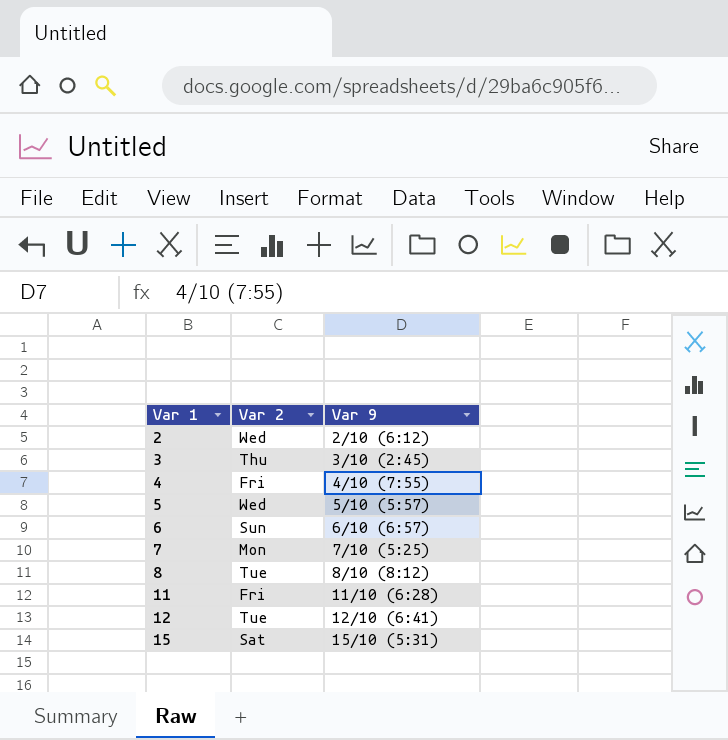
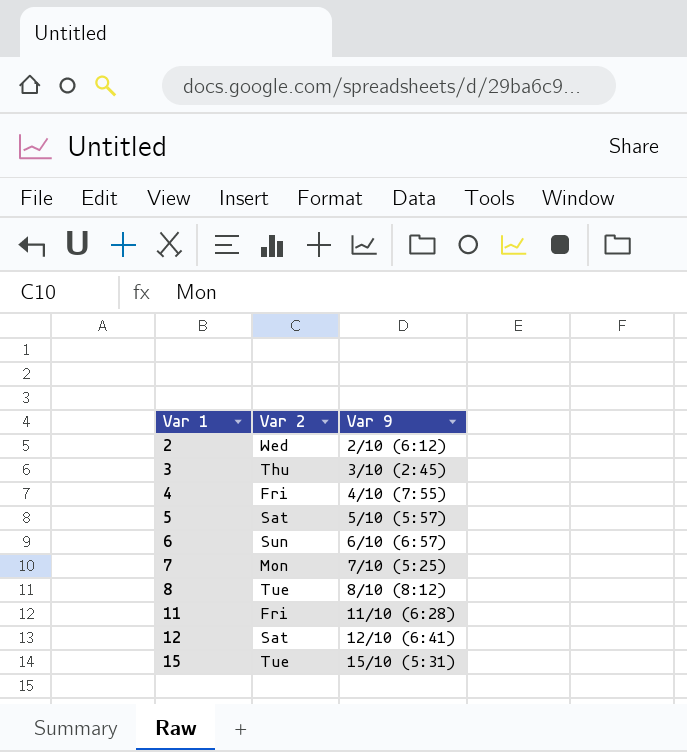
5 | Var 2: Wed -> Sat
12 | Var 2: Tue -> Sat
15 | Var 2: Sat -> Tue

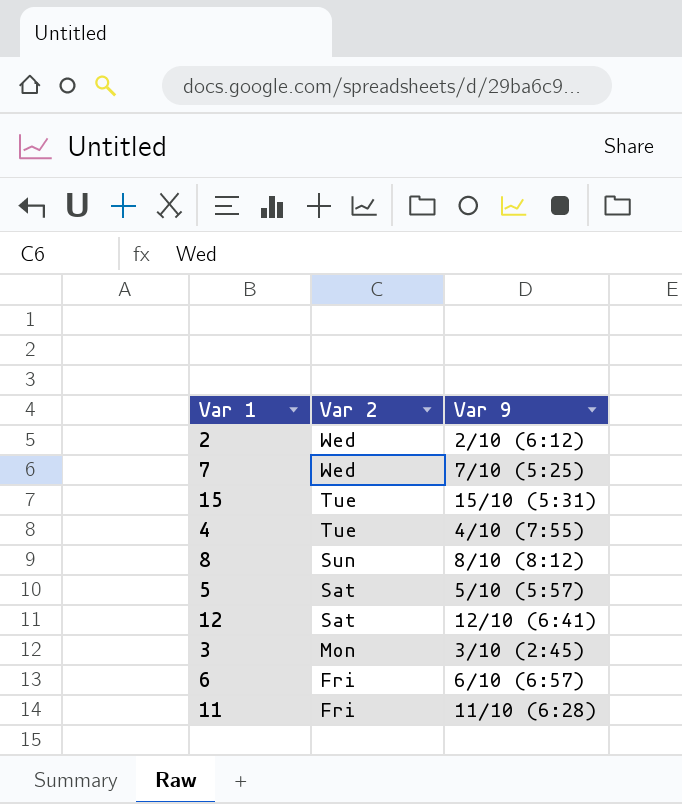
row order: Var 1 ascending -> Var 2 descending
7 | Var 2: Mon -> Wed
4 | Var 2: Fri -> Tue
8 | Var 2: Tue -> Sun
3 | Var 2: Thu -> Mon
6 | Var 2: Sun -> Fri

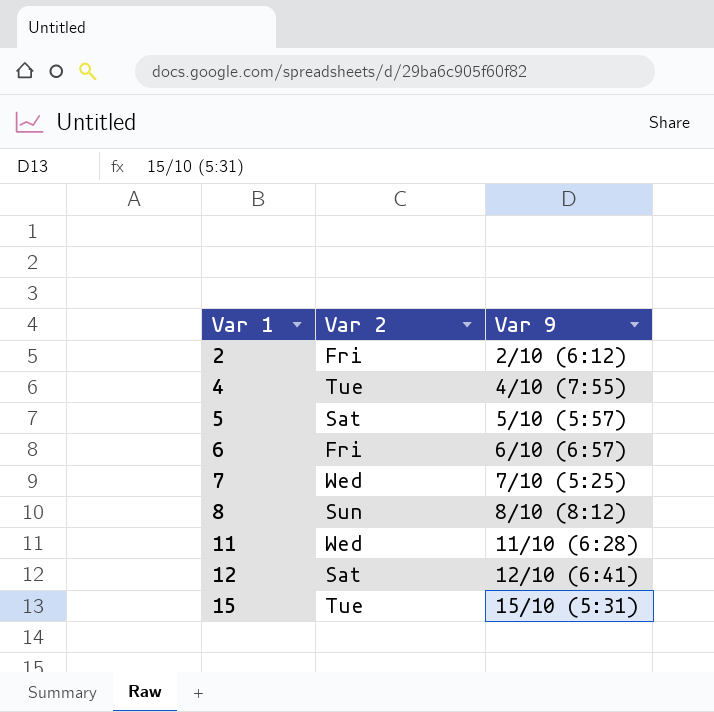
row order: Var 2 descending -> Var 1 ascending
row 3: Mon | 3/10 (2:45) -> none
2 | Var 2: Wed -> Fri
11 | Var 2: Fri -> Wed

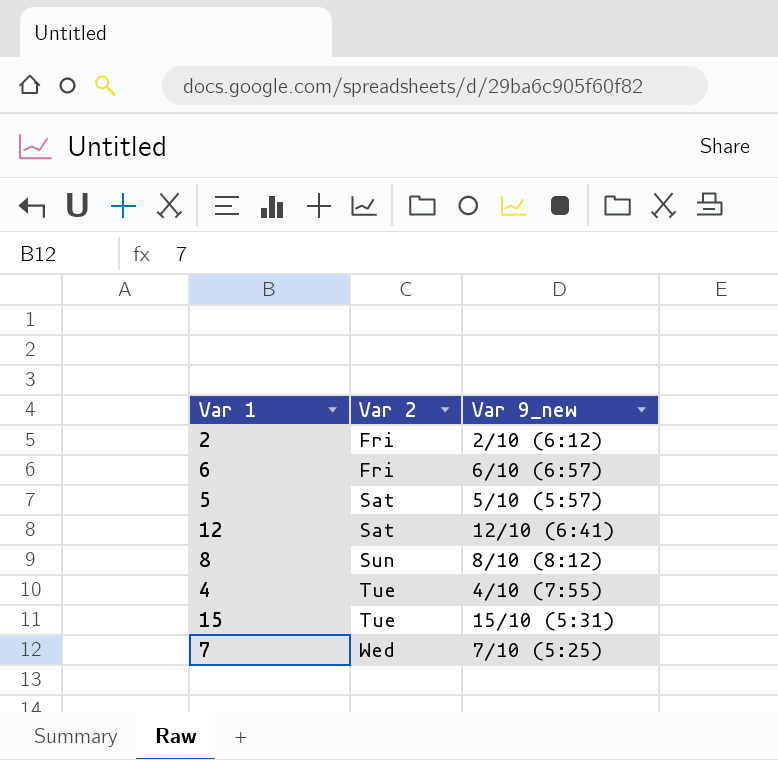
row order: Var 1 ascending -> Var 2 ascending
column name: Var 9 -> Var 9_new
row 11: Wed | 11/10 (6:28) -> none

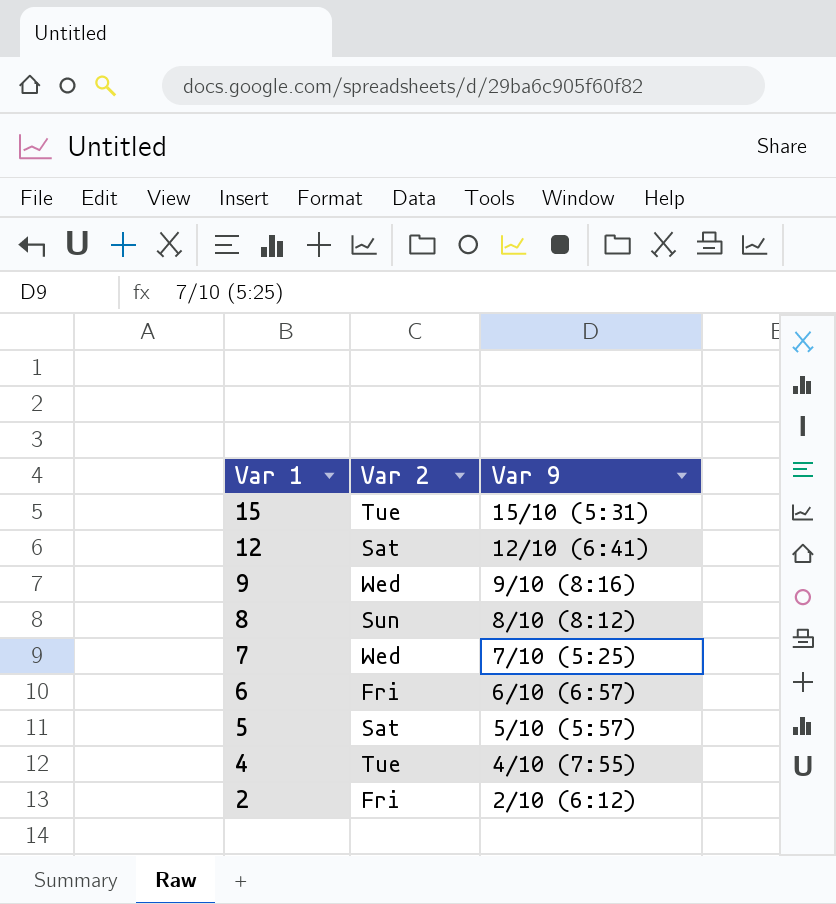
row order: Var 2 ascending -> Var 1 descending
column name: Var 9_new -> Var 9
row 9: none -> Wed | 9/10 (8:16)

